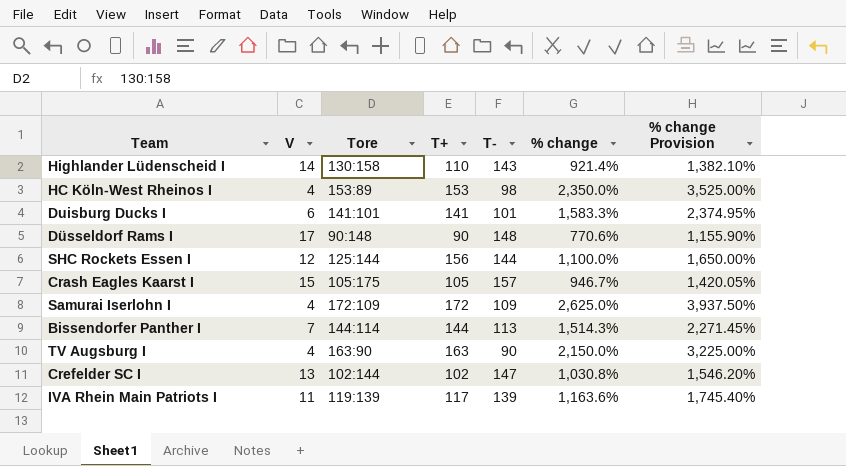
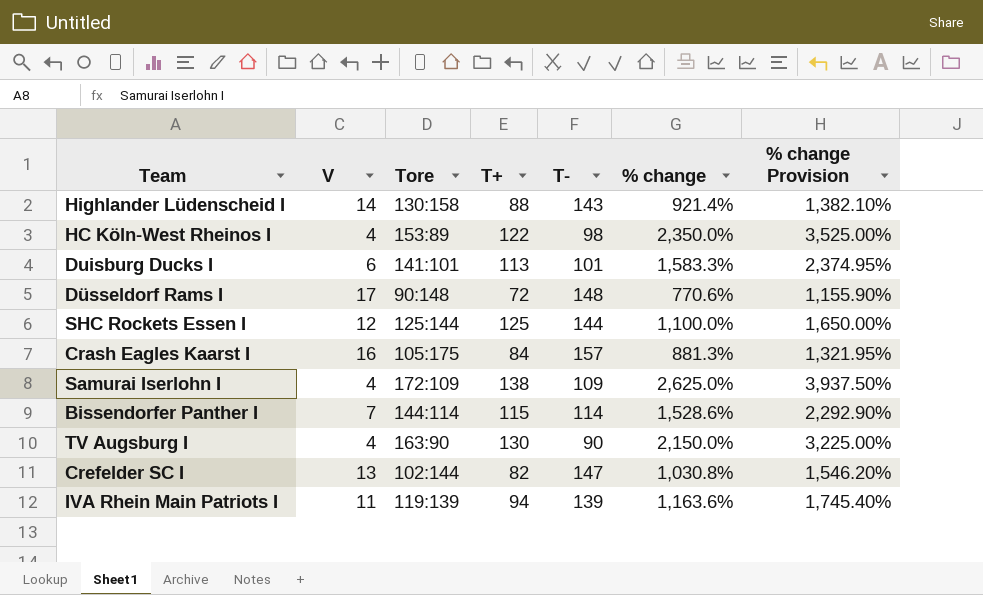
Highlander Lüdenscheid I | T+: 110 -> 88
HC Köln-West Rheinos I | T+: 153 -> 122
Duisburg Ducks I | T+: 141 -> 113
Düsseldorf Rams I | T+: 90 -> 72
SHC Rockets Essen I | T+: 156 -> 125
Crash Eagles Kaarst I | V: 15 -> 16
Crash Eagles Kaarst I | T+: 105 -> 84
Crash Eagles Kaarst I | % change: 946.7% -> 881.3%
Crash Eagles Kaarst I | % change Provision: 1,420.05% -> 1,321.95%
Samurai Iserlohn I | T+: 172 -> 138
Bissendorfer Panther I | T+: 144 -> 115
Bissendorfer Panther I | T-: 113 -> 114
Bissendorfer Panther I | % change: 1,514.3% -> 1,528.6%
Bissendorfer Panther I | % change Provision: 2,271.45% -> 2,292.90%
TV Augsburg I | T+: 163 -> 130
Crefelder SC I | T+: 102 -> 82
IVA Rhein Main Patriots I | T+: 117 -> 94

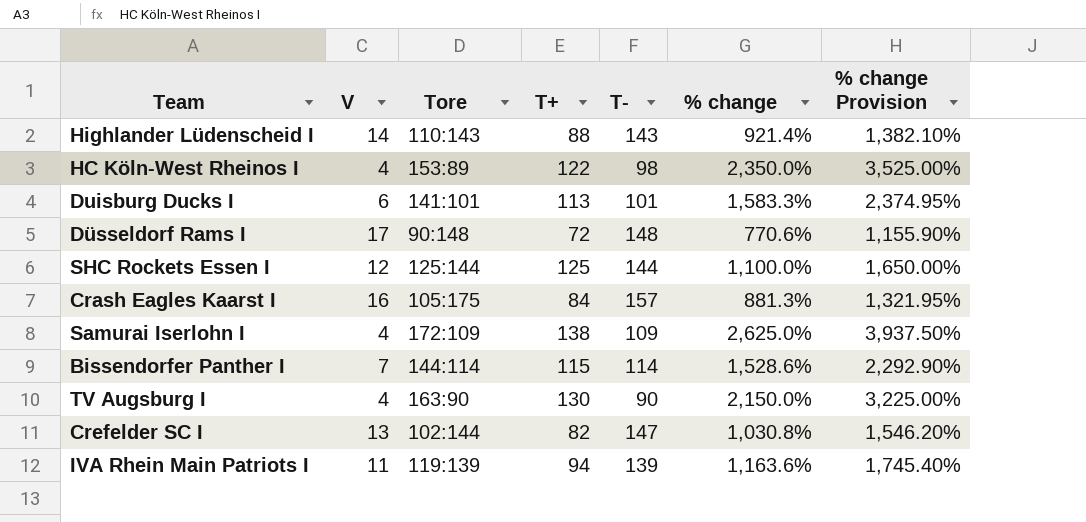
Highlander Lüdenscheid I | Tore: 130:158 -> 110:143

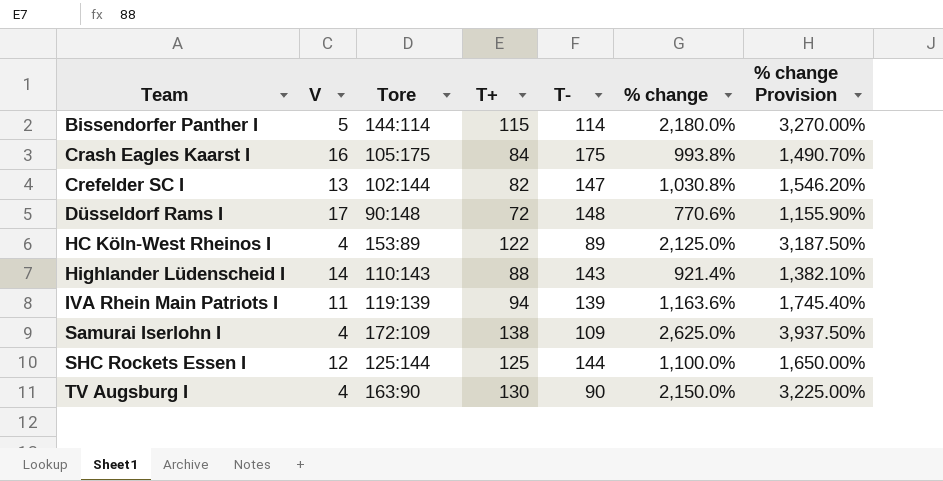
row order: none -> Team ascending
row Duisburg Ducks I: 6 | 141:101 | 113 | 101 | 1,583.3% | 2,374.95% -> none
Bissendorfer Panther I | V: 7 -> 5
Bissendorfer Panther I | % change: 1,528.6% -> 2,180.0%
Bissendorfer Panther I | % change Provision: 2,292.90% -> 3,270.00%
Crash Eagles Kaarst I | T-: 157 -> 175
Crash Eagles Kaarst I | % change: 881.3% -> 993.8%
Crash Eagles Kaarst I | % change Provision: 1,321.95% -> 1,490.70%
HC Köln-West Rheinos I | T-: 98 -> 89
HC Köln-West Rheinos I | % change: 2,350.0% -> 2,125.0%
HC Köln-West Rheinos I | % change Provision: 3,525.00% -> 3,187.50%

